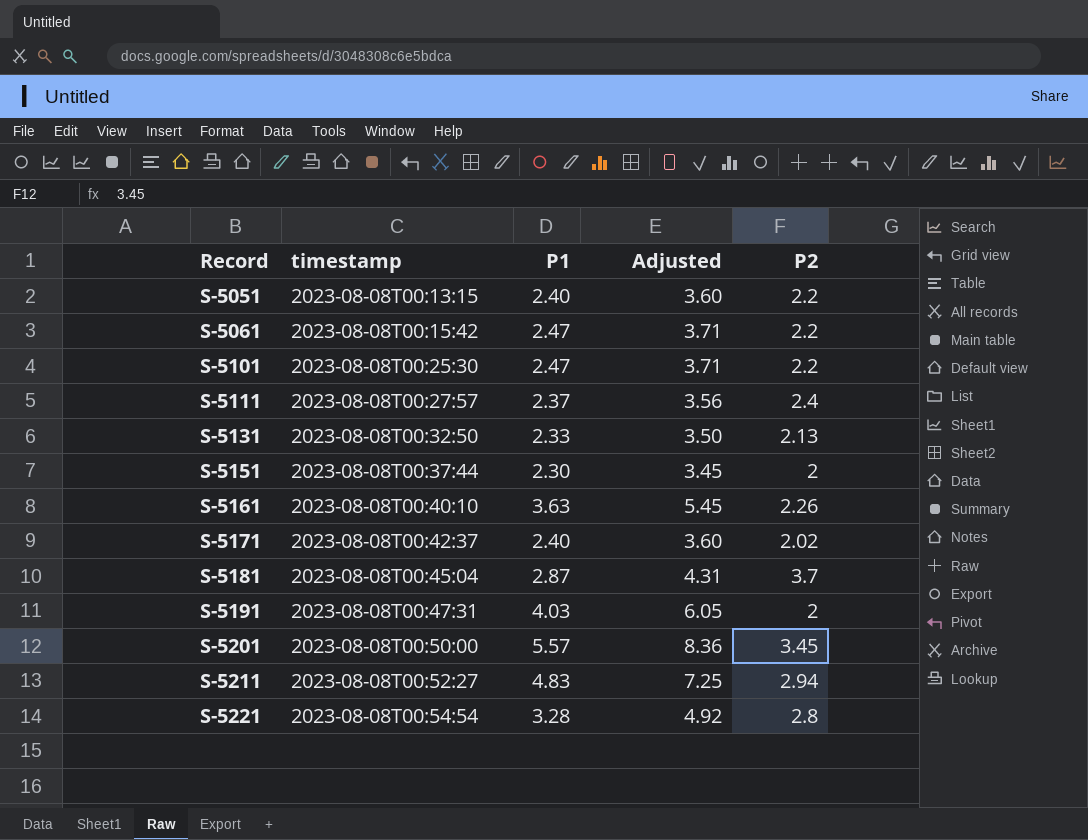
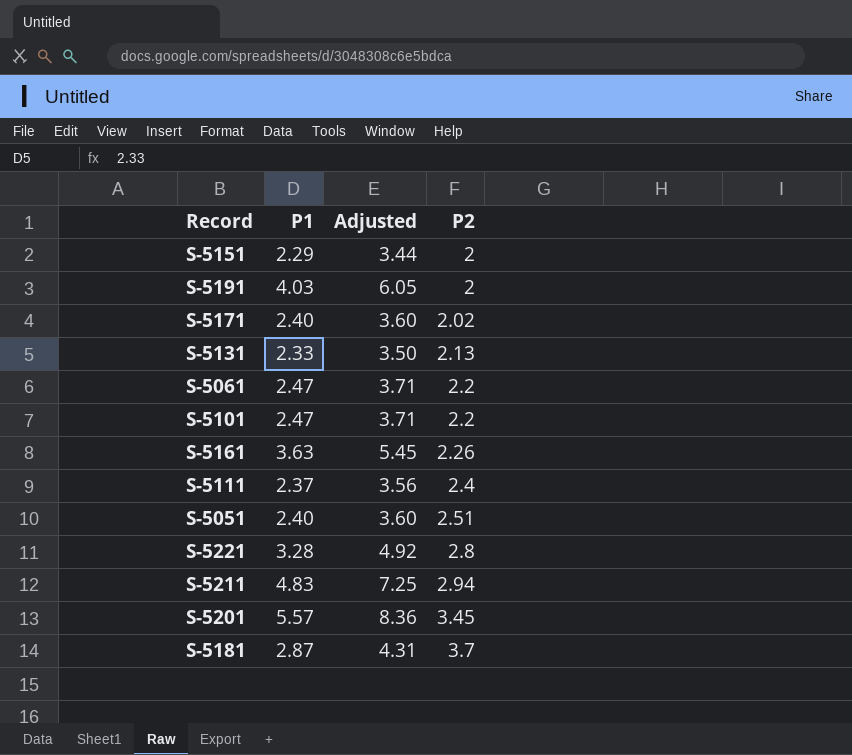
row order: Record ascending -> P2 ascending
column timestamp | position: 2 -> none
S-5151 | P1: 2.30 -> 2.29
S-5151 | Adjusted: 3.45 -> 3.44
S-5051 | P2: 2.2 -> 2.51

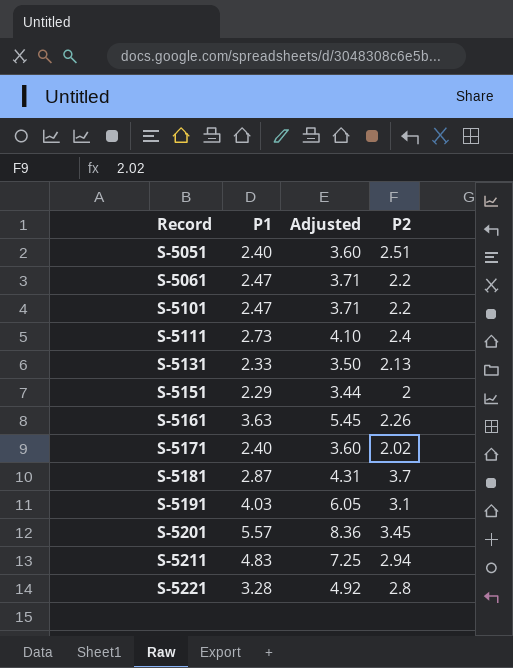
row order: P2 ascending -> Record ascending
S-5111 | P1: 2.37 -> 2.73
S-5111 | Adjusted: 3.56 -> 4.10
S-5191 | P2: 2 -> 3.1

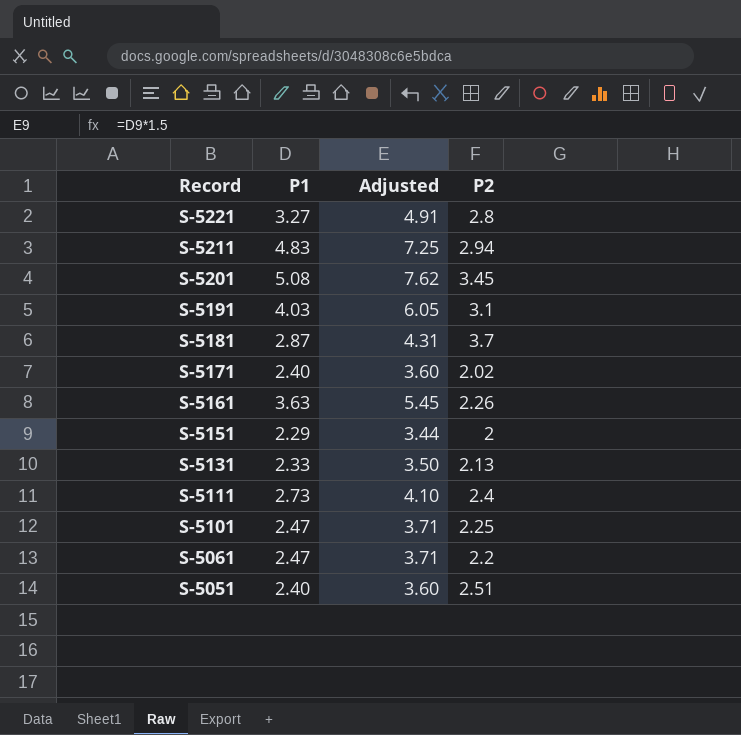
row order: Record ascending -> Record descending
S-5221 | P1: 3.28 -> 3.27
S-5221 | Adjusted: 4.92 -> 4.91
S-5201 | P1: 5.57 -> 5.08
S-5201 | Adjusted: 8.36 -> 7.62
S-5101 | P2: 2.2 -> 2.25

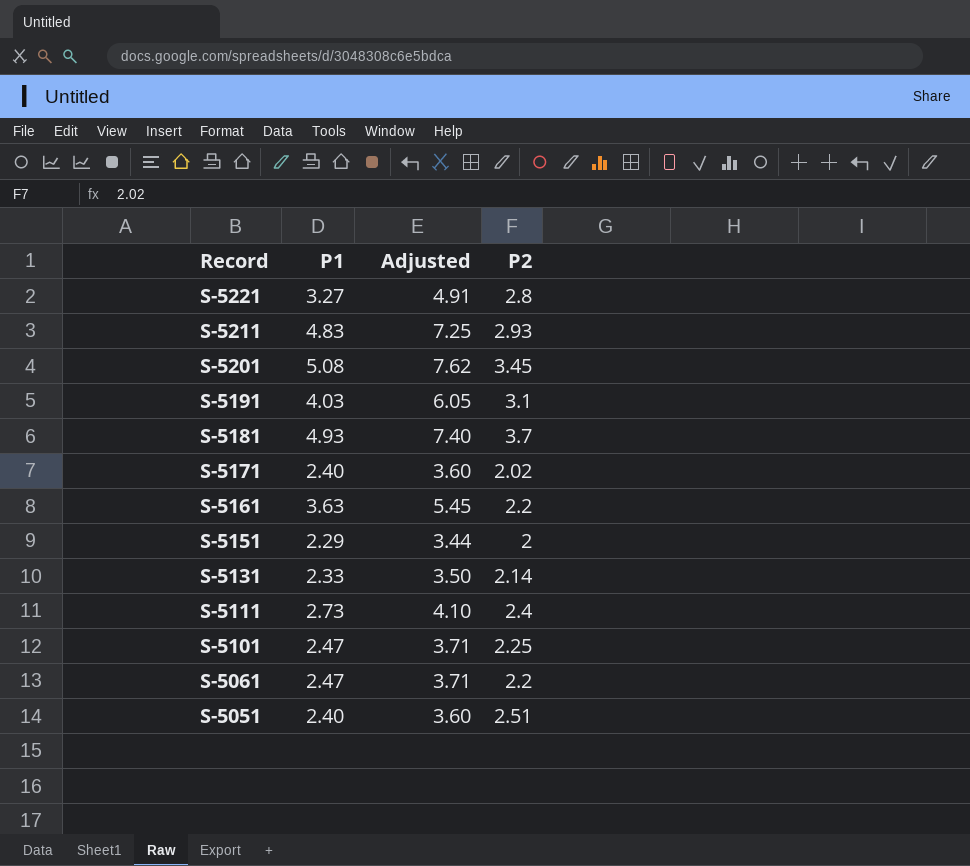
S-5211 | P2: 2.94 -> 2.93
S-5181 | P1: 2.87 -> 4.93
S-5181 | Adjusted: 4.31 -> 7.40
S-5161 | P2: 2.26 -> 2.2
S-5131 | P2: 2.13 -> 2.14

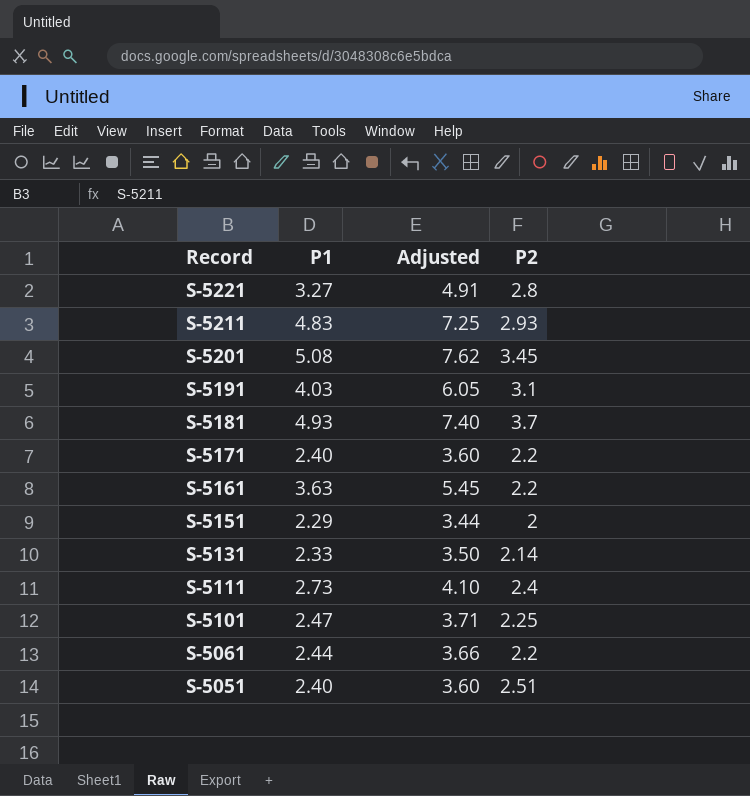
S-5171 | P2: 2.02 -> 2.2
S-5061 | P1: 2.47 -> 2.44
S-5061 | Adjusted: 3.71 -> 3.66

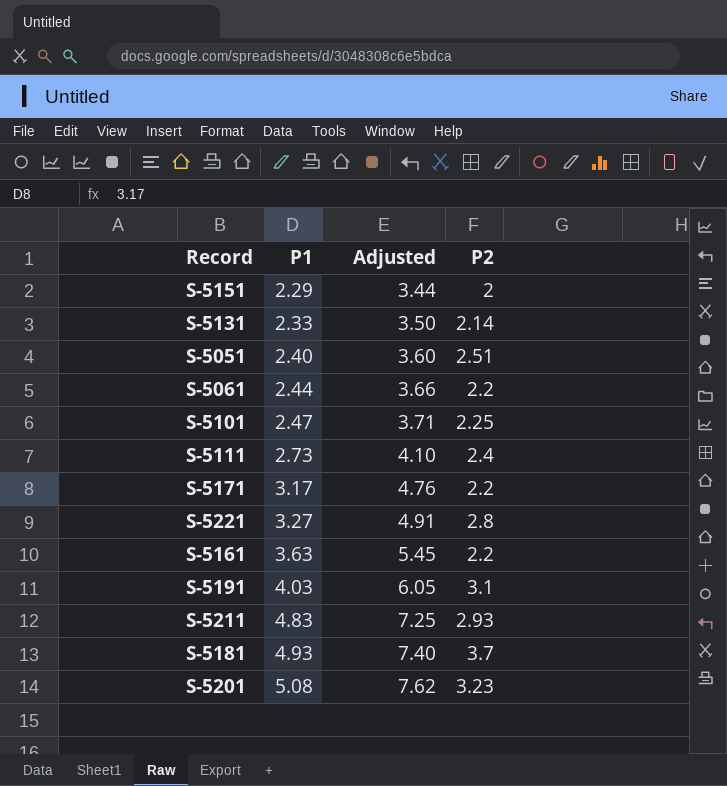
row order: Record descending -> P1 ascending
S-5171 | P1: 2.40 -> 3.17
S-5171 | Adjusted: 3.60 -> 4.76
S-5201 | P2: 3.45 -> 3.23

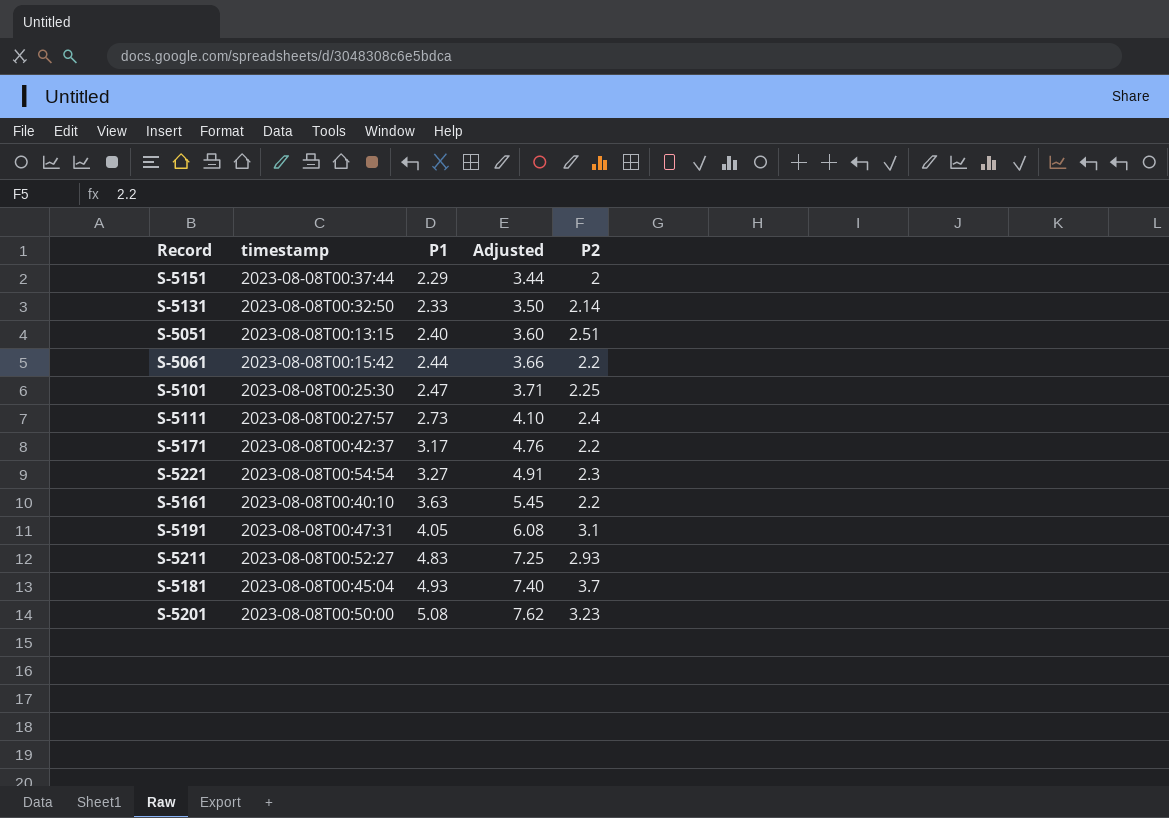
column timestamp | position: none -> 2
S-5221 | P2: 2.8 -> 2.3
S-5191 | P1: 4.03 -> 4.05
S-5191 | Adjusted: 6.05 -> 6.08

